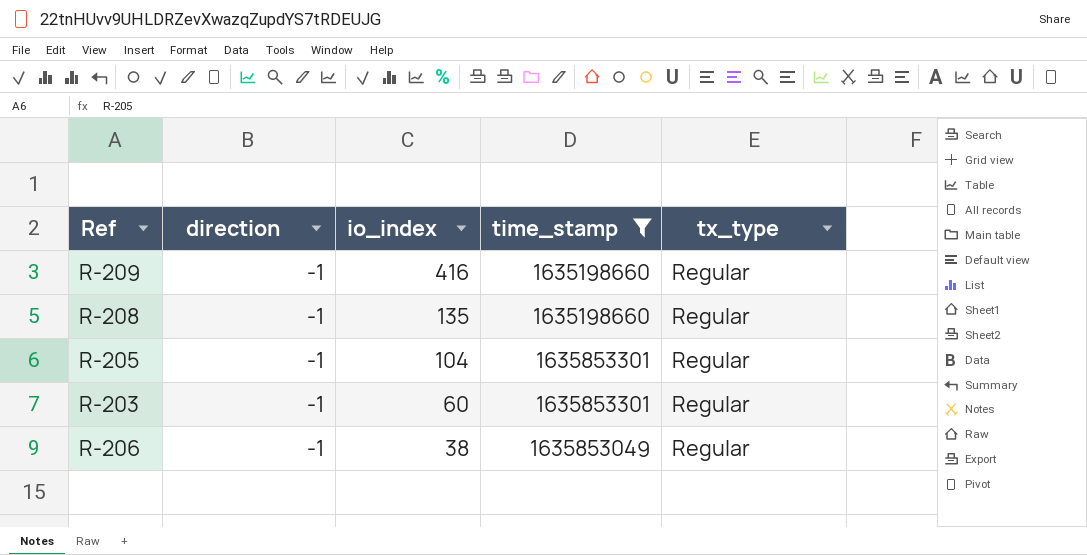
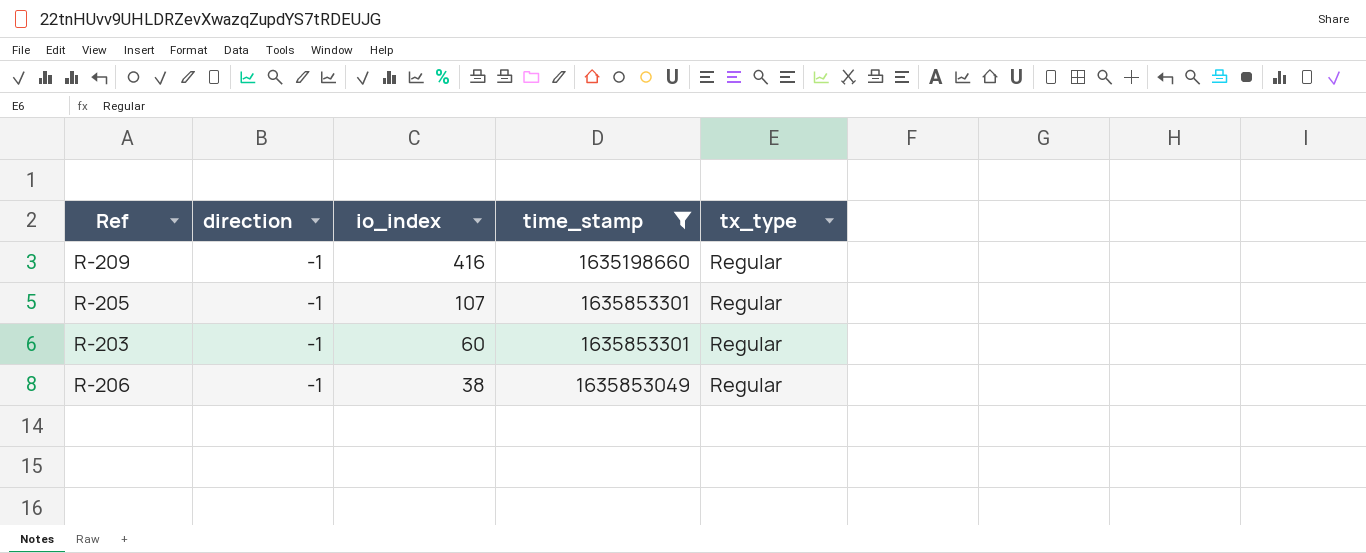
row R-208: -1 | 135 | 1635198660 | Regular -> none
R-205 | io_index: 104 -> 107

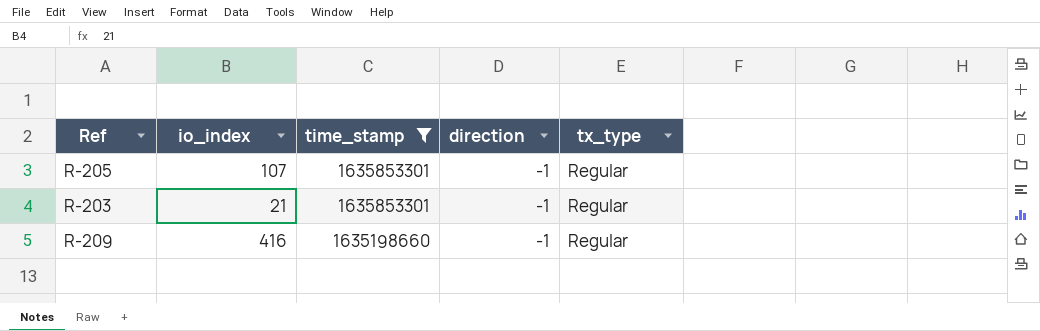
row order: io_index descending -> time_stamp descending
column direction | position: 2 -> 4
row R-206: -1 | 38 | 1635853049 | Regular -> none
R-203 | io_index: 60 -> 21

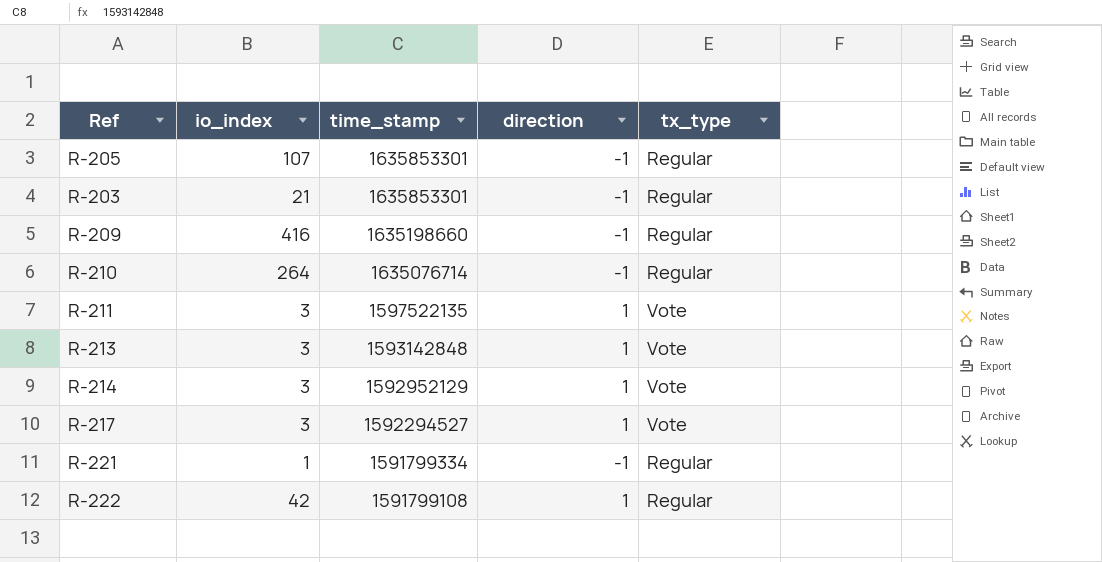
filter: time_stamp >= 1635198660 -> none

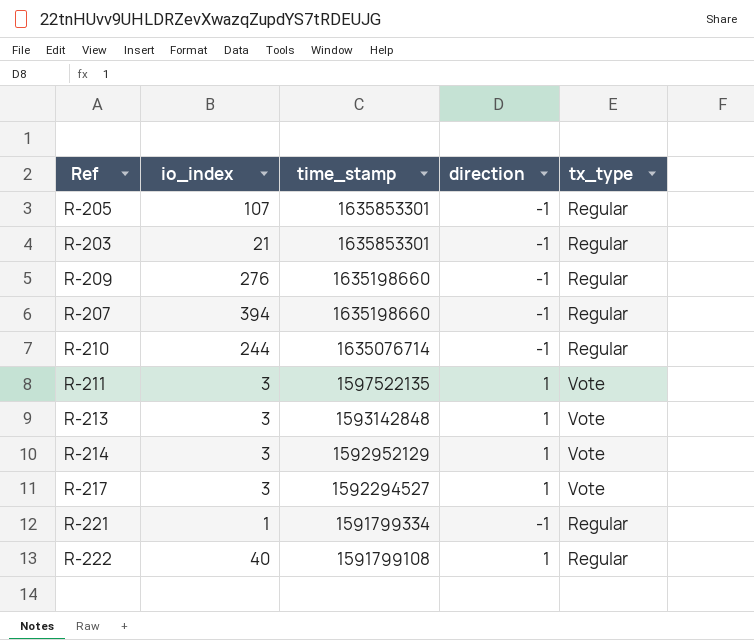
R-209 | io_index: 416 -> 276
row R-207: none -> 394 | 1635198660 | -1 | Regular
R-210 | io_index: 264 -> 244
R-222 | io_index: 42 -> 40

